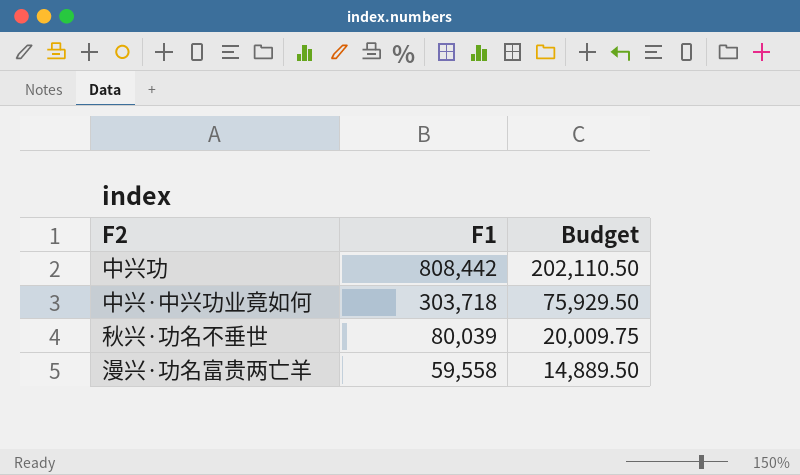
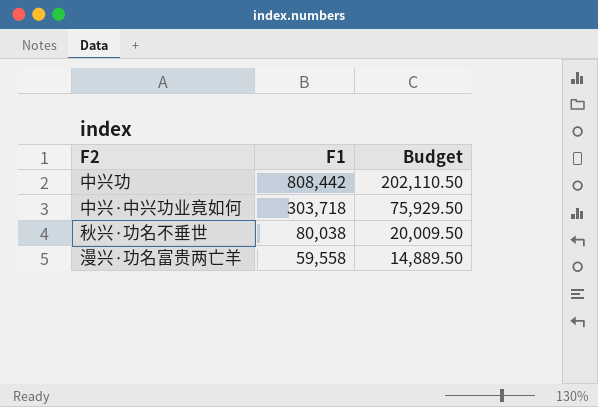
秋兴·功名不垂世 | F1: 80,039 -> 80,038
秋兴·功名不垂世 | Budget: 20,009.75 -> 20,009.50

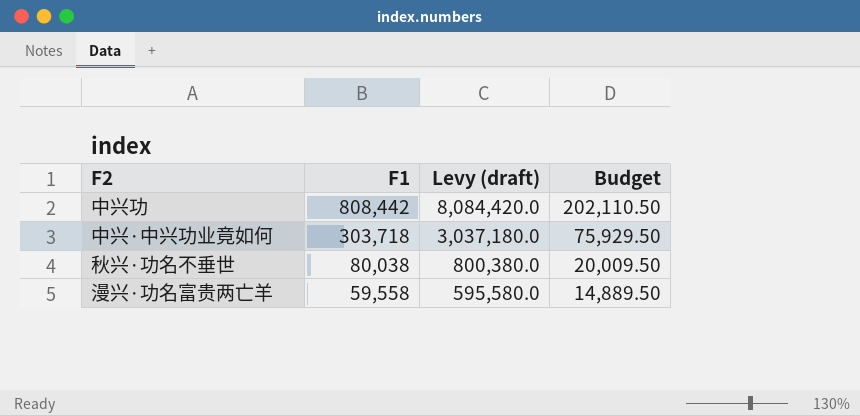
column Levy (draft) | formula: none -> [F1] * 10

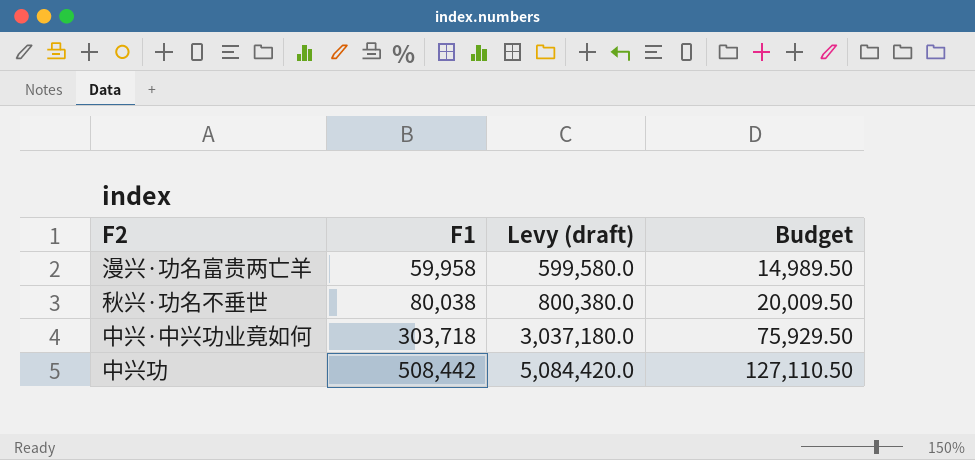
row order: F1 descending -> F1 ascending
漫兴·功名富贵两亡羊 | F1: 59,558 -> 59,958
漫兴·功名富贵两亡羊 | Levy (draft): 595,580.0 -> 599,580.0
漫兴·功名富贵两亡羊 | Budget: 14,889.50 -> 14,989.50
中兴功 | F1: 808,442 -> 508,442
中兴功 | Levy (draft): 8,084,420.0 -> 5,084,420.0
中兴功 | Budget: 202,110.50 -> 127,110.50

